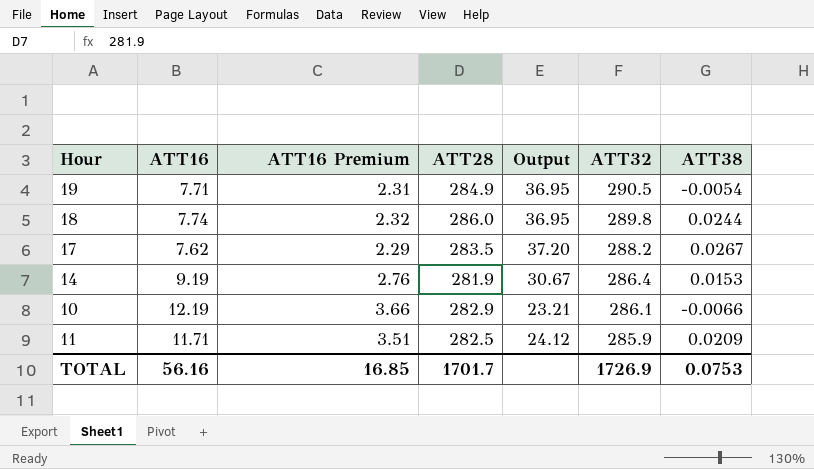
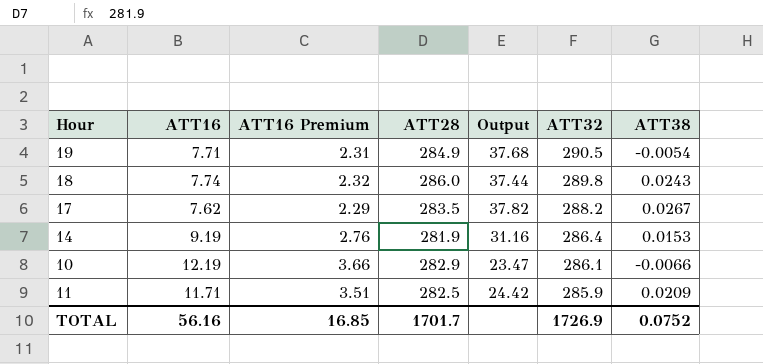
column Output | formula: [ATT28] / [ATT16] -> [ATT32] / [ATT16]
18 | ATT38: 0.0244 -> 0.0243
TOTAL | ATT38: 0.0753 -> 0.0752

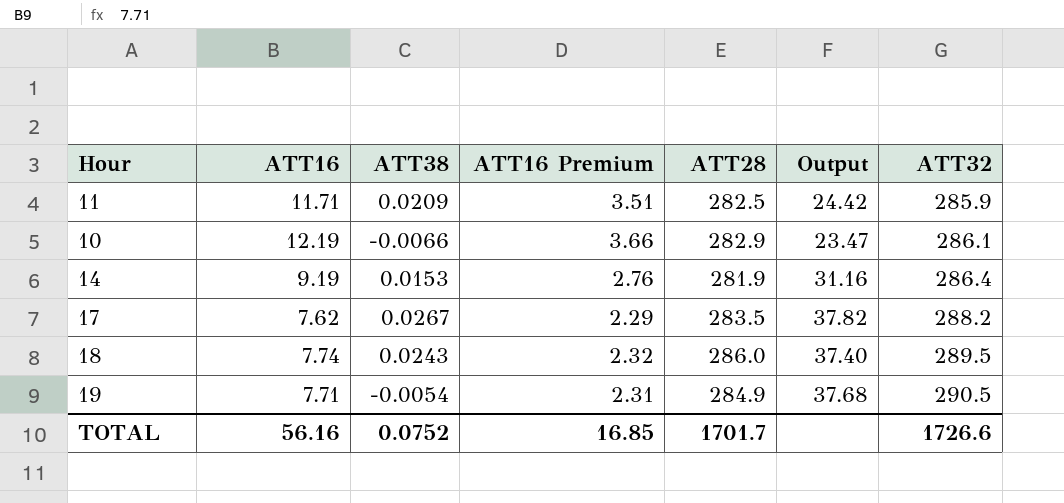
row order: ATT32 descending -> ATT32 ascending
column ATT38 | position: 7 -> 3
18 | Output: 37.44 -> 37.40
18 | ATT32: 289.8 -> 289.5
TOTAL | ATT32: 1726.9 -> 1726.6

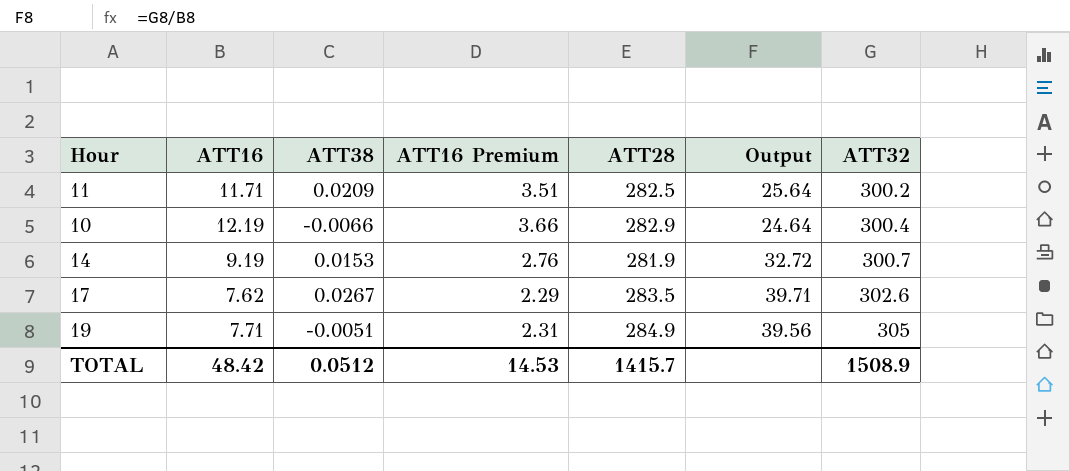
row 18: 7.74 | 0.0243 | 2.32 | 286.0 | 37.40 | 289.5 -> none
11 | Output: 24.42 -> 25.64
11 | ATT32: 285.9 -> 300.2
10 | Output: 23.47 -> 24.64
10 | ATT32: 286.1 -> 300.4
14 | Output: 31.16 -> 32.72
14 | ATT32: 286.4 -> 300.7
17 | Output: 37.82 -> 39.71
17 | ATT32: 288.2 -> 302.6
19 | ATT38: -0.0054 -> -0.0051
19 | Output: 37.68 -> 39.56
19 | ATT32: 290.5 -> 305
TOTAL | ATT16: 56.16 -> 48.42
TOTAL | ATT38: 0.0752 -> 0.0512
TOTAL | ATT16 Premium: 16.85 -> 14.53
TOTAL | ATT28: 1701.7 -> 1415.7
TOTAL | ATT32: 1726.6 -> 1508.9

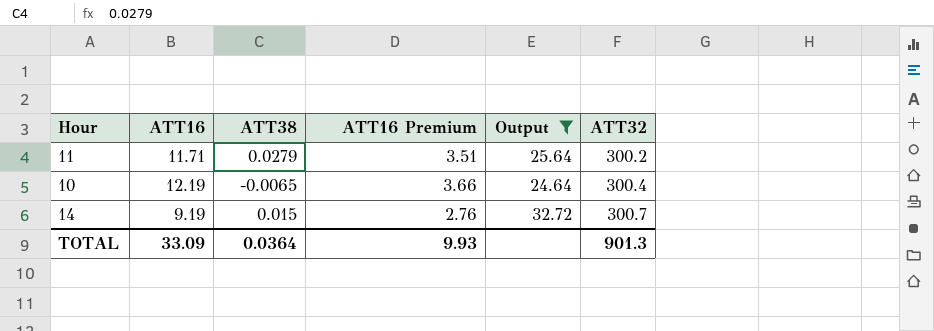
filter: none -> Output <= 32.72
column ATT28 | position: 5 -> none
11 | ATT38: 0.0209 -> 0.0279
10 | ATT38: -0.0066 -> -0.0065
14 | ATT38: 0.0153 -> 0.015
TOTAL | ATT16: 48.42 -> 33.09
TOTAL | ATT38: 0.0512 -> 0.0364
TOTAL | ATT16 Premium: 14.53 -> 9.93
TOTAL | ATT32: 1508.9 -> 901.3

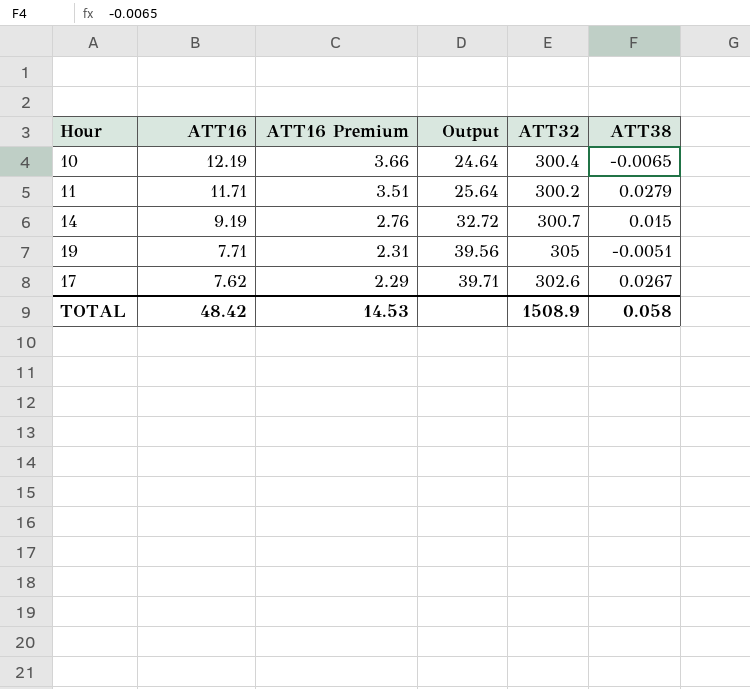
filter: Output <= 32.72 -> none
row order: ATT32 ascending -> ATT16 descending
column ATT38 | position: 3 -> 6
TOTAL | ATT16: 33.09 -> 48.42
TOTAL | ATT16 Premium: 9.93 -> 14.53
TOTAL | ATT32: 901.3 -> 1508.9
TOTAL | ATT38: 0.0364 -> 0.058

